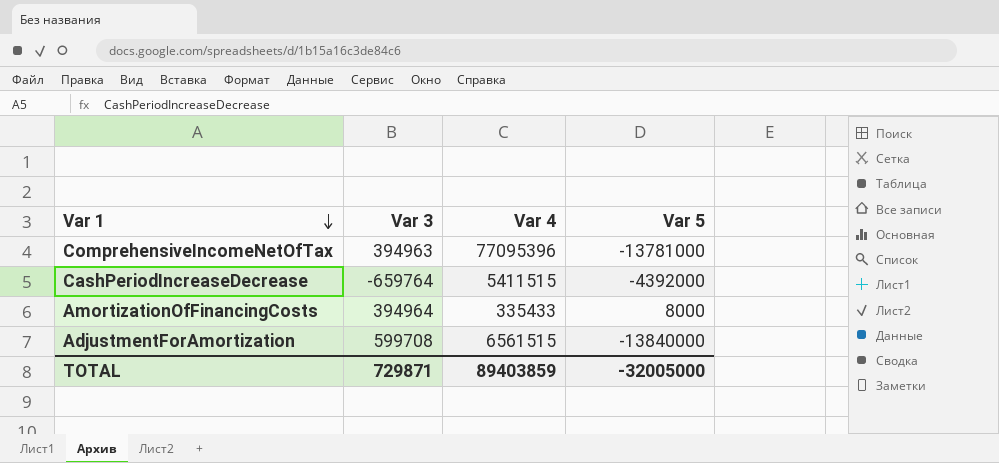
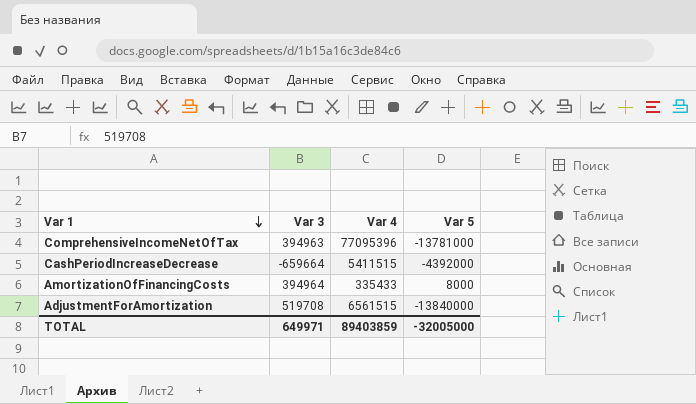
CashPeriodIncreaseDecrease | Var 3: -659764 -> -659664
AdjustmentForAmortization | Var 3: 599708 -> 519708
TOTAL | Var 3: 729871 -> 649971

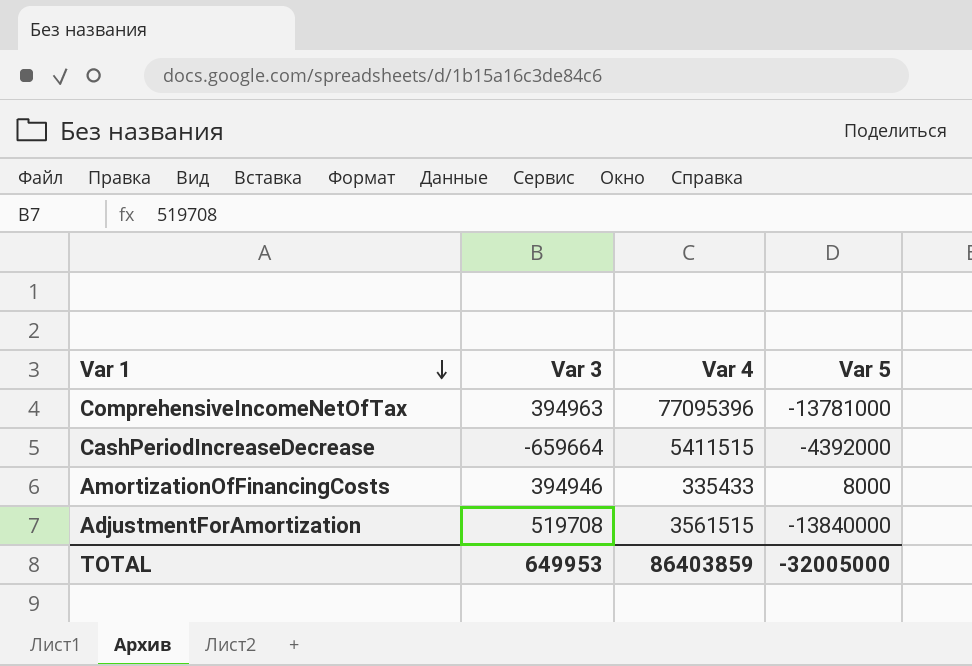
AmortizationOfFinancingCosts | Var 3: 394964 -> 394946
AdjustmentForAmortization | Var 4: 6561515 -> 3561515
TOTAL | Var 3: 649971 -> 649953
TOTAL | Var 4: 89403859 -> 86403859

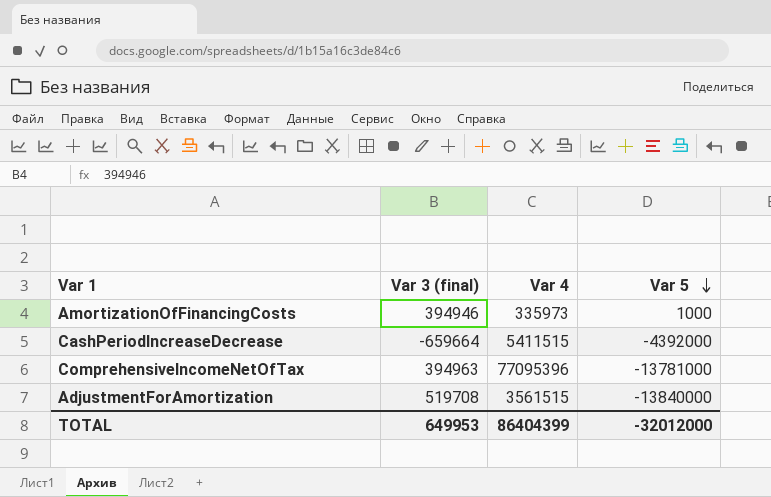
row order: Var 1 descending -> Var 5 descending
column name: Var 3 -> Var 3 (final)
AmortizationOfFinancingCosts | Var 4: 335433 -> 335973
AmortizationOfFinancingCosts | Var 5: 8000 -> 1000
TOTAL | Var 4: 86403859 -> 86404399
TOTAL | Var 5: -32005000 -> -32012000

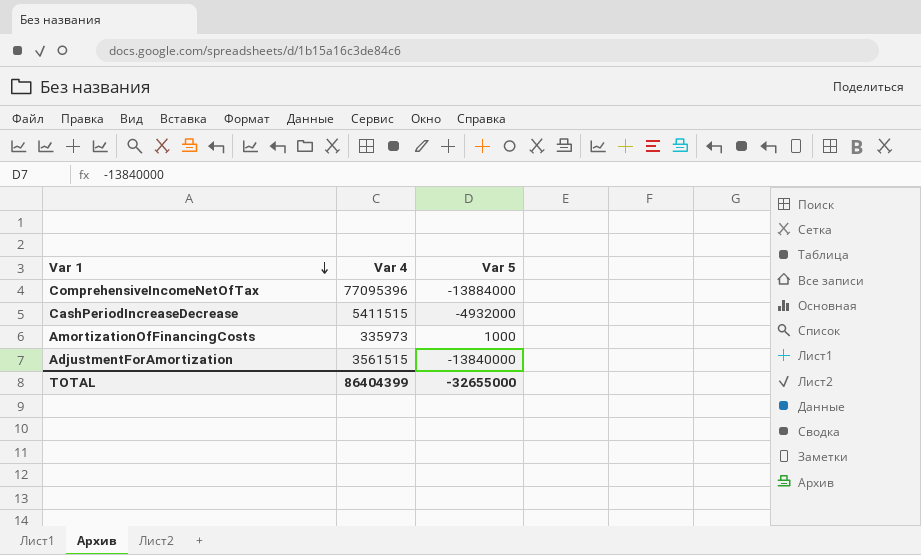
row order: Var 5 descending -> Var 1 descending
column Var 3 (final) | position: 2 -> none
ComprehensiveIncomeNetOfTax | Var 5: -13781000 -> -13884000
CashPeriodIncreaseDecrease | Var 5: -4392000 -> -4932000
TOTAL | Var 5: -32012000 -> -32655000

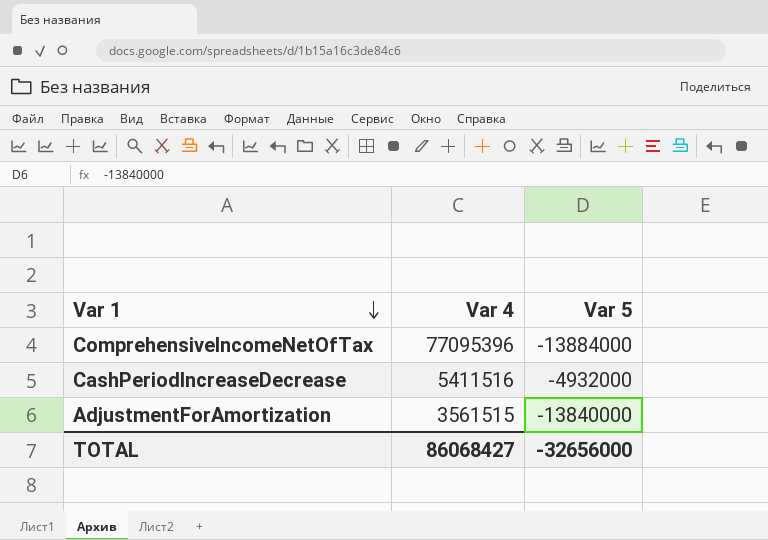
row AmortizationOfFinancingCosts: 335973 | 1000 -> none
CashPeriodIncreaseDecrease | Var 4: 5411515 -> 5411516
TOTAL | Var 4: 86404399 -> 86068427
TOTAL | Var 5: -32655000 -> -32656000

